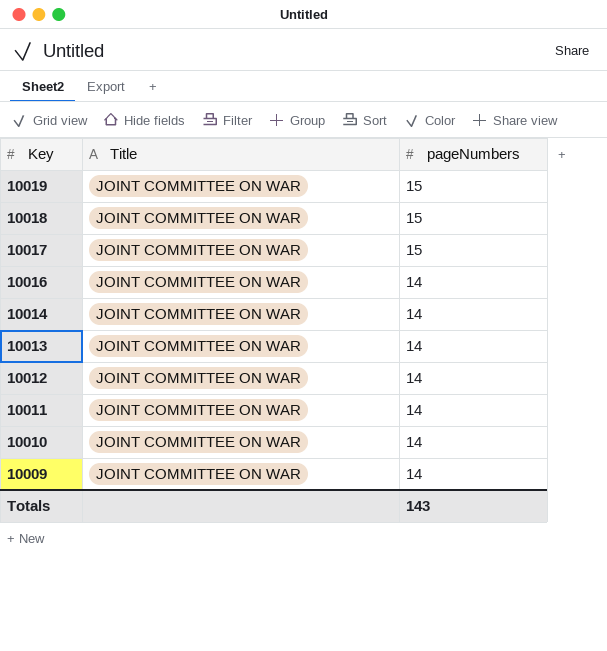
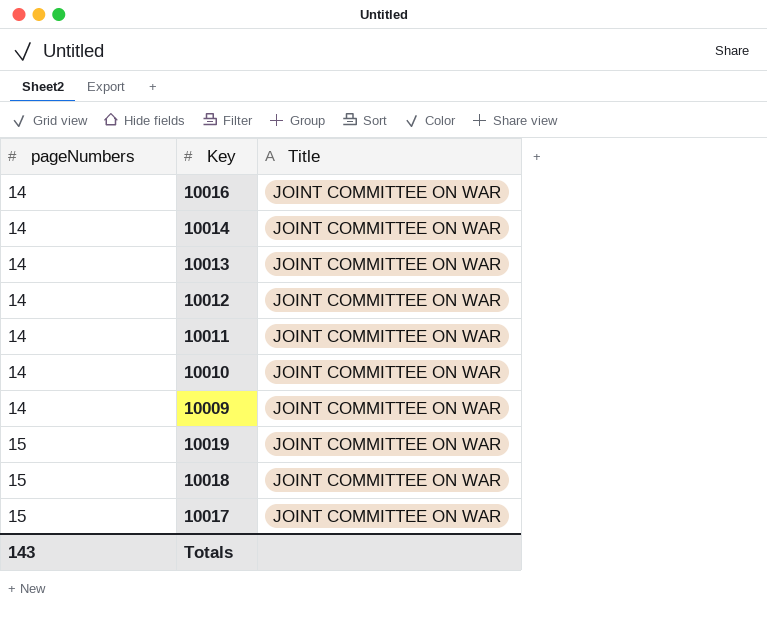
row order: Key descending -> pageNumbers ascending
column pageNumbers | position: 3 -> 1

